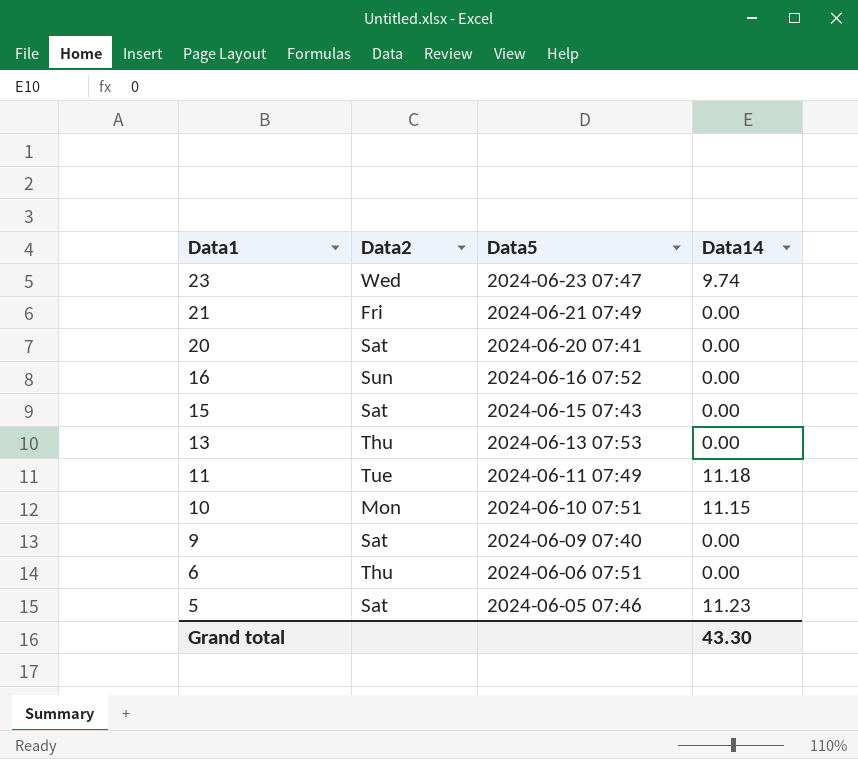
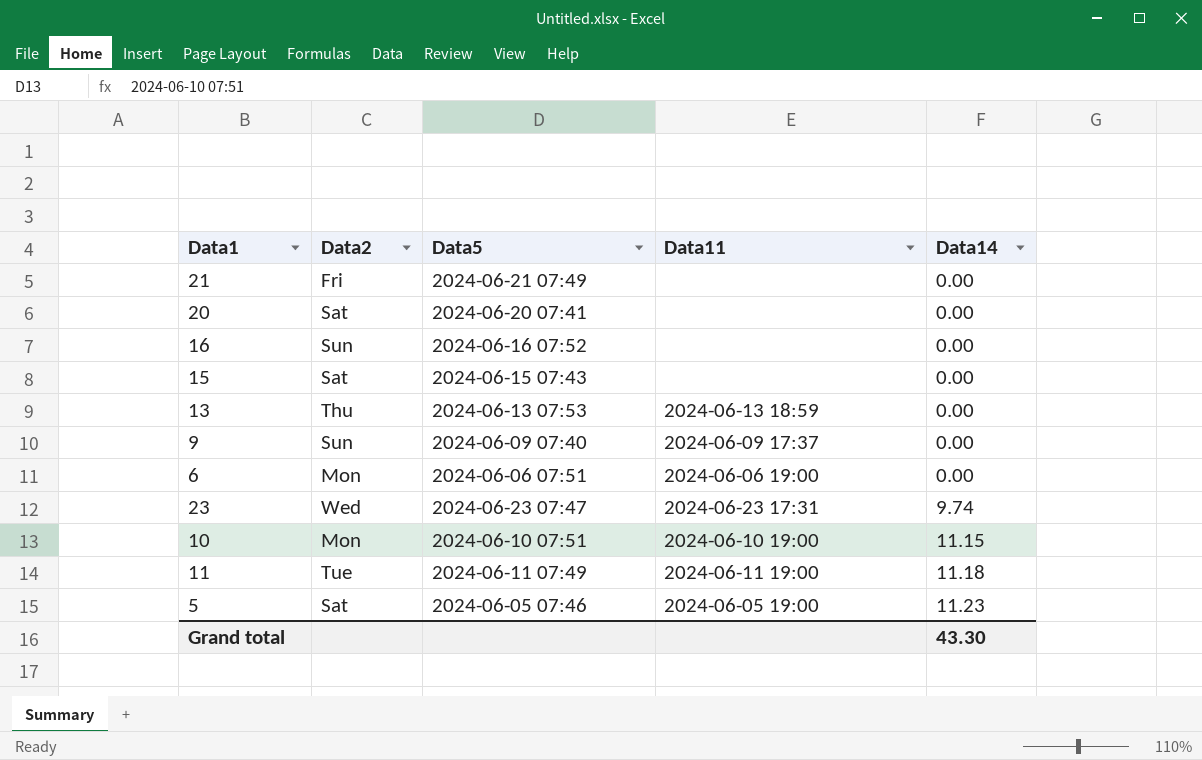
row order: Data1 descending -> Data14 ascending
column Data11 | position: none -> 4
9 | Data2: Sat -> Sun
6 | Data2: Thu -> Mon

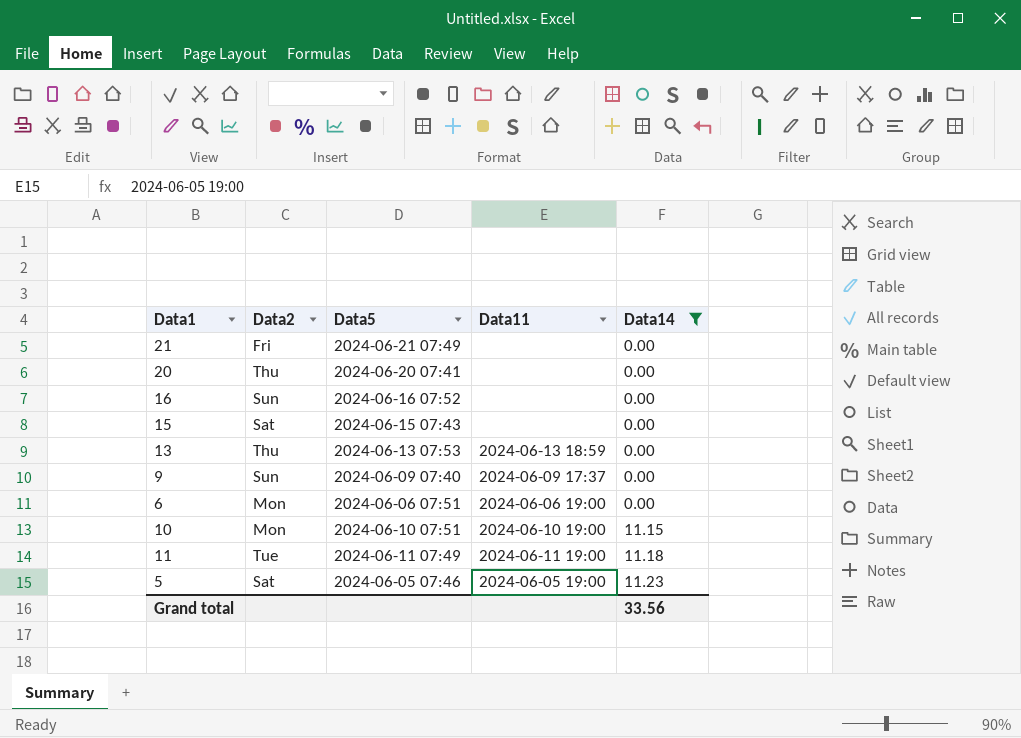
filter: none -> Data14 != 9.74
20 | Data2: Sat -> Thu
Grand total | Data14: 43.30 -> 33.56

